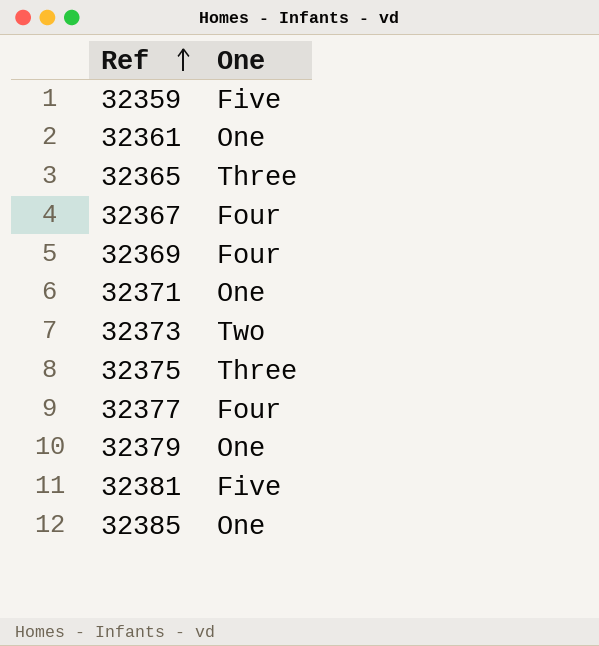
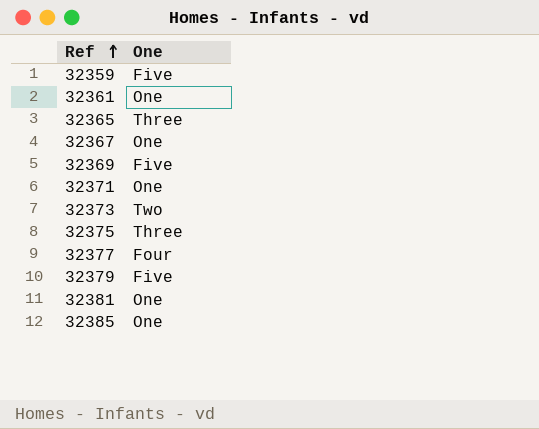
32367 | One: Four -> One
32369 | One: Four -> Five
32379 | One: One -> Five
32381 | One: Five -> One

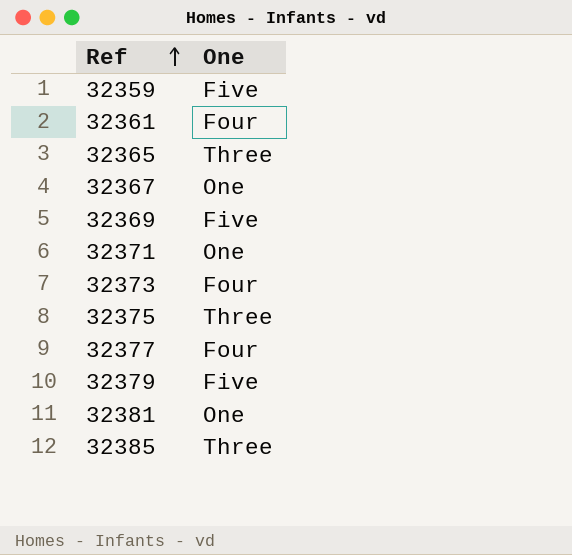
32361 | One: One -> Four
32373 | One: Two -> Four
32385 | One: One -> Three

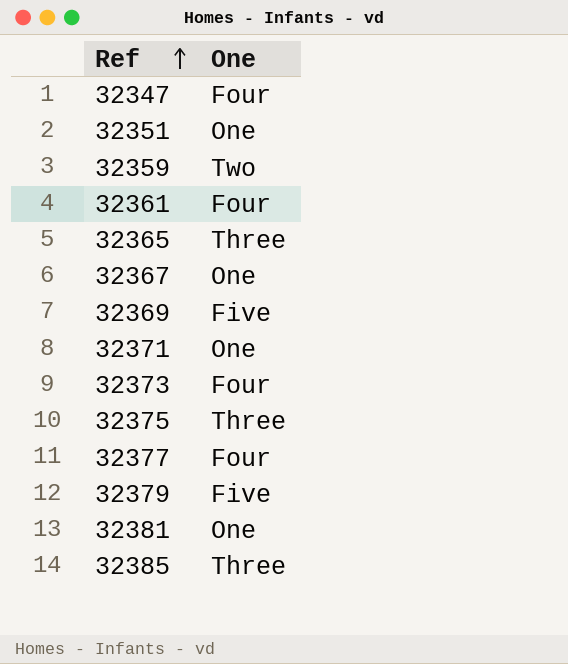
row 32347: none -> Four
row 32351: none -> One
32359 | One: Five -> Two

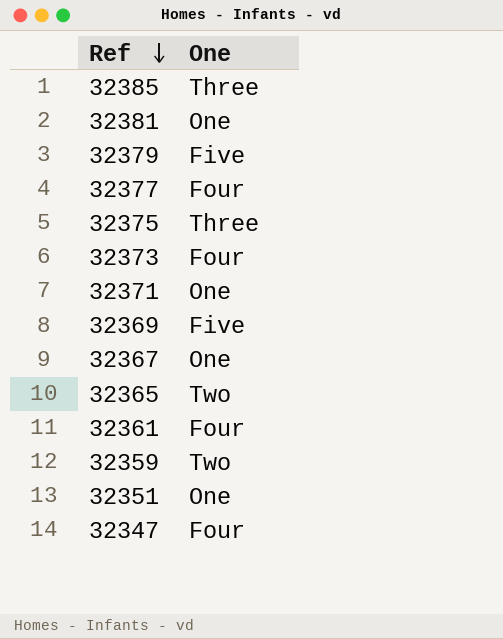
row order: Ref ascending -> Ref descending
32365 | One: Three -> Two

